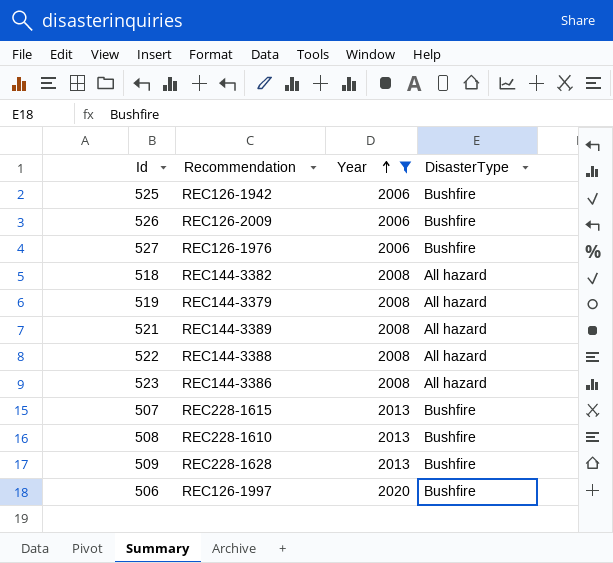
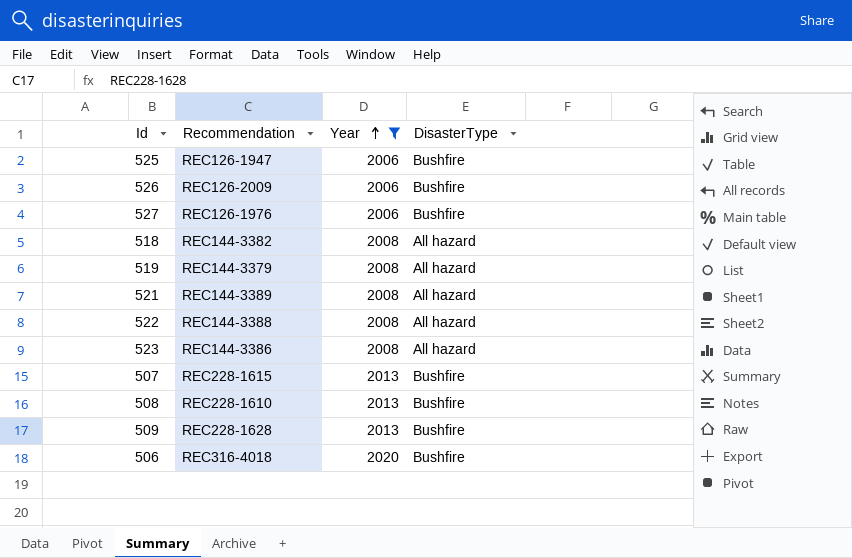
525 | Recommendation: REC126-1942 -> REC126-1947
506 | Recommendation: REC126-1997 -> REC316-4018

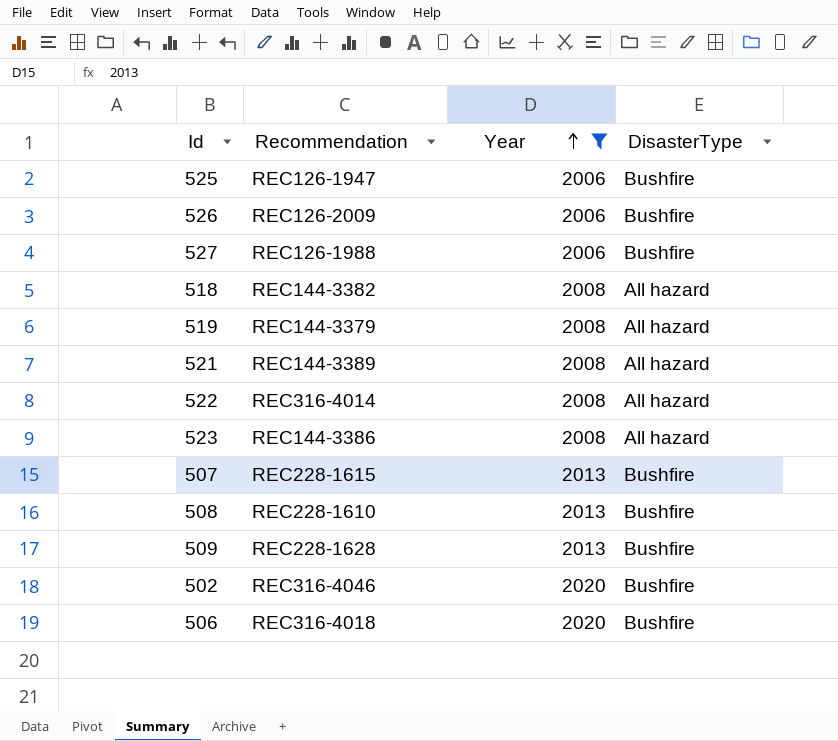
527 | Recommendation: REC126-1976 -> REC126-1988
522 | Recommendation: REC144-3388 -> REC316-4014
row 502: none -> REC316-4046 | 2020 | Bushfire

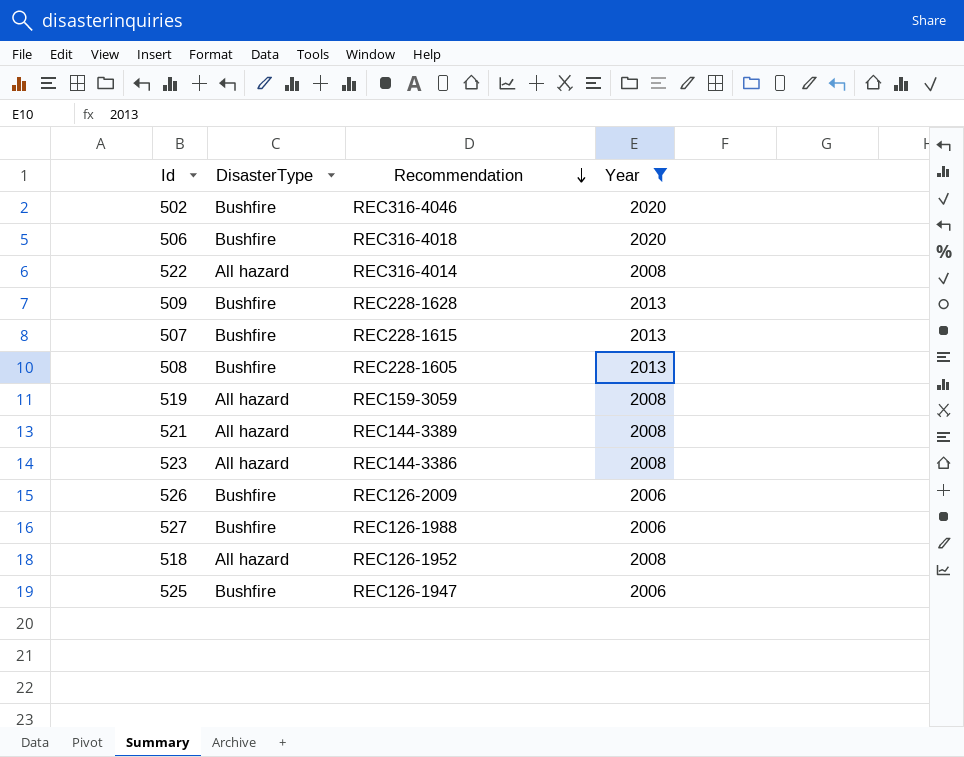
row order: Year ascending -> Recommendation descending
column DisasterType | position: 4 -> 2
508 | Recommendation: REC228-1610 -> REC228-1605
519 | Recommendation: REC144-3379 -> REC159-3059
518 | Recommendation: REC144-3382 -> REC126-1952

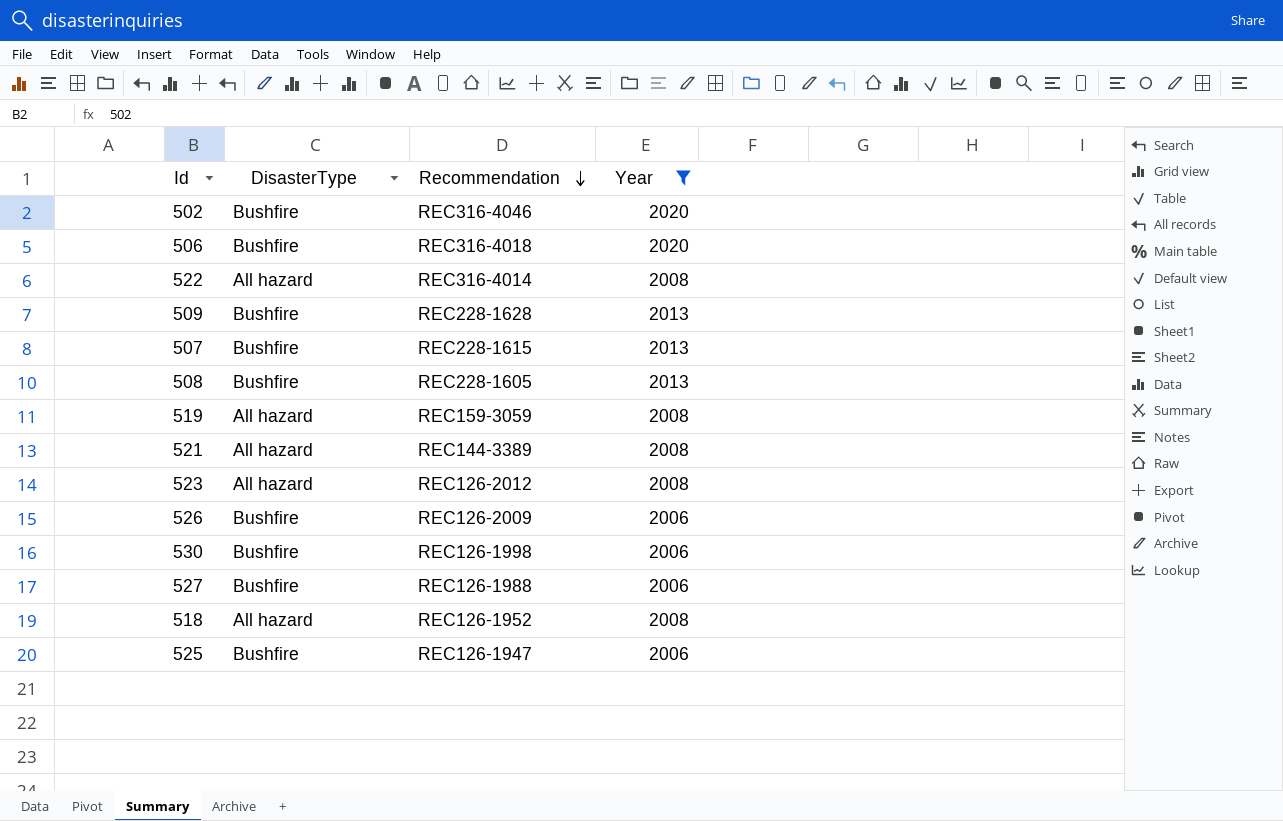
523 | Recommendation: REC144-3386 -> REC126-2012
row 530: none -> Bushfire | REC126-1998 | 2006

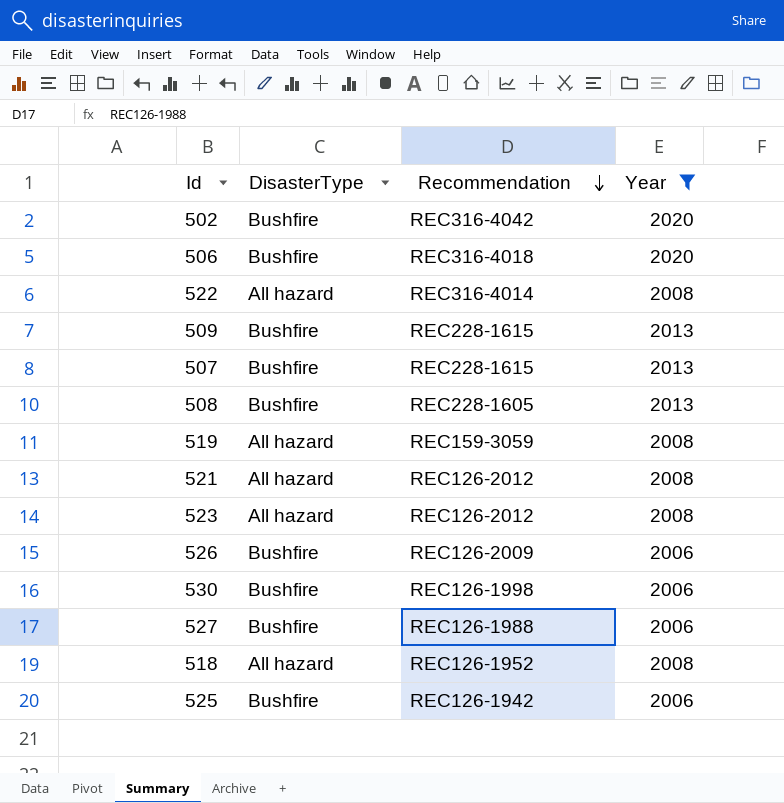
502 | Recommendation: REC316-4046 -> REC316-4042
509 | Recommendation: REC228-1628 -> REC228-1615
521 | Recommendation: REC144-3389 -> REC126-2012
525 | Recommendation: REC126-1947 -> REC126-1942

